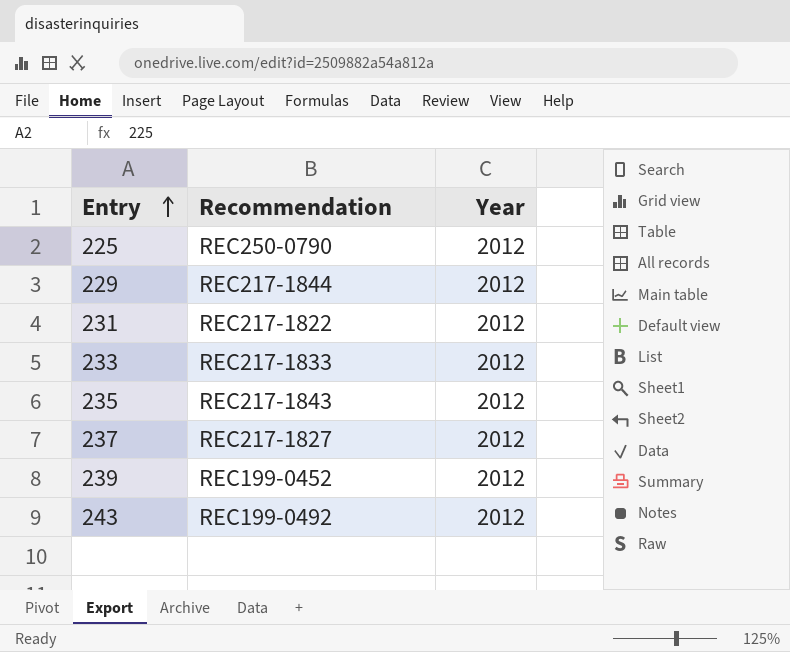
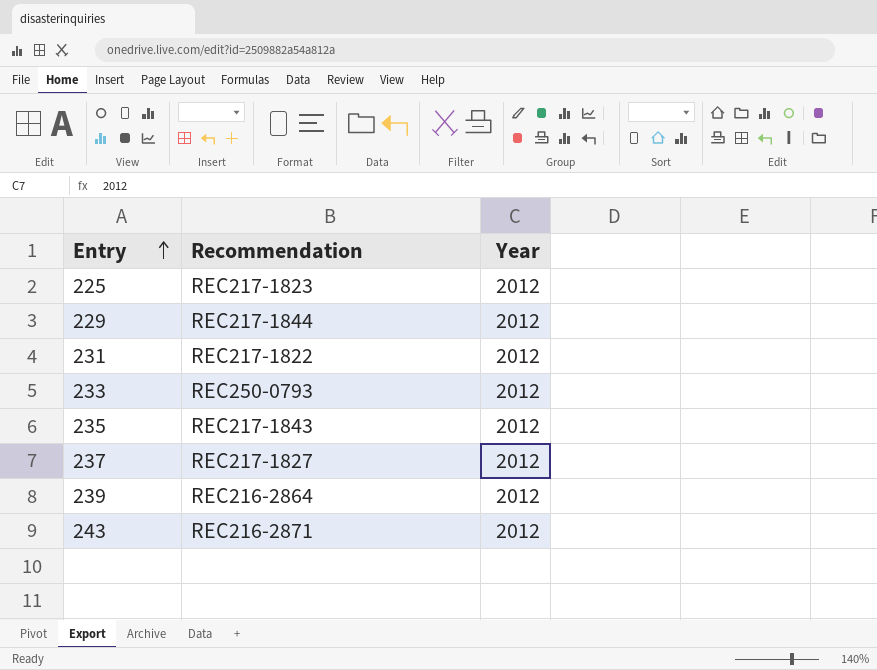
225 | Recommendation: REC250-0790 -> REC217-1823
233 | Recommendation: REC217-1833 -> REC250-0793
239 | Recommendation: REC199-0452 -> REC216-2864
243 | Recommendation: REC199-0492 -> REC216-2871

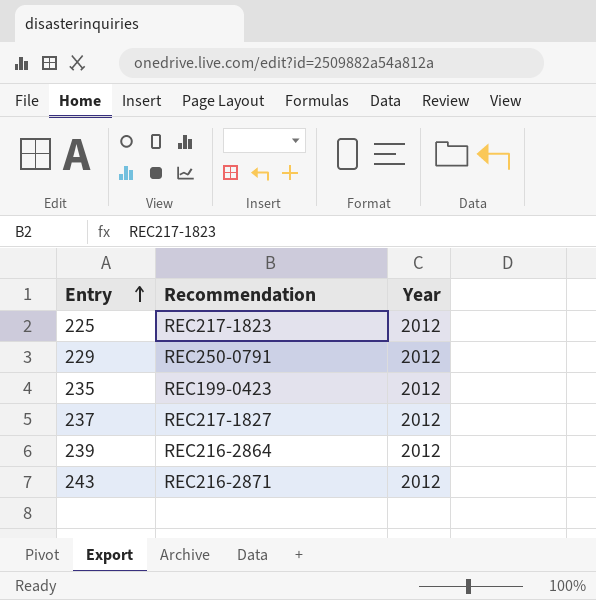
row 231: REC217-1822 | 2012 -> none
row 233: REC250-0793 | 2012 -> none
229 | Recommendation: REC217-1844 -> REC250-0791
235 | Recommendation: REC217-1843 -> REC199-0423

